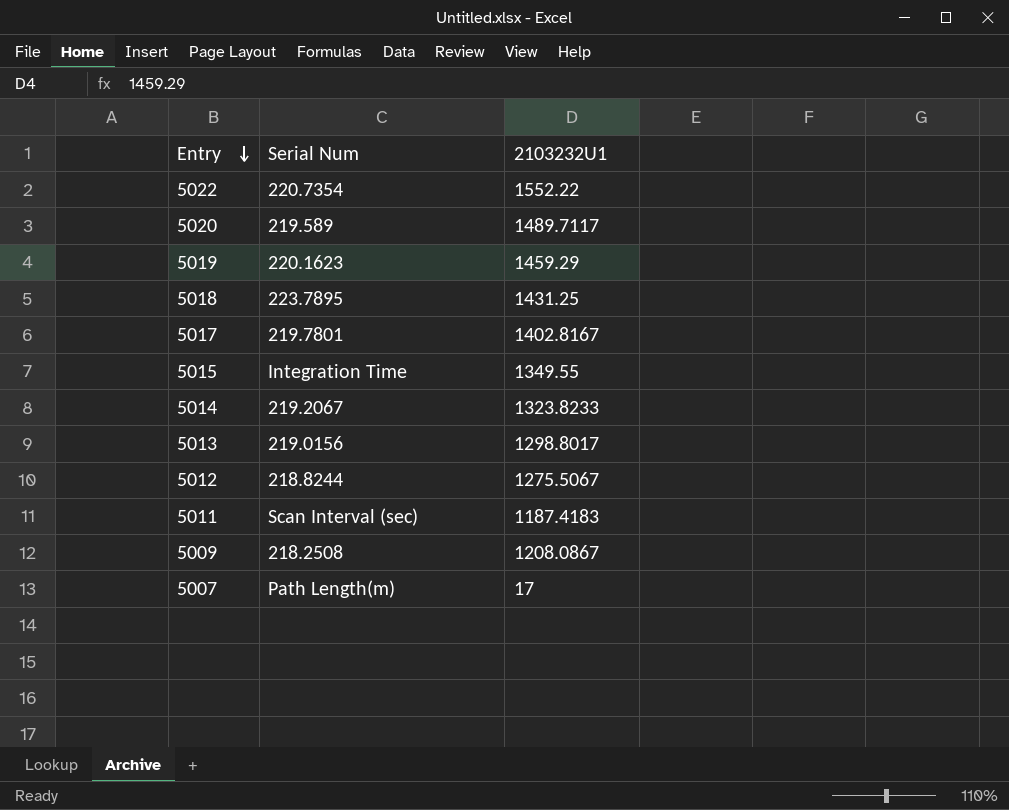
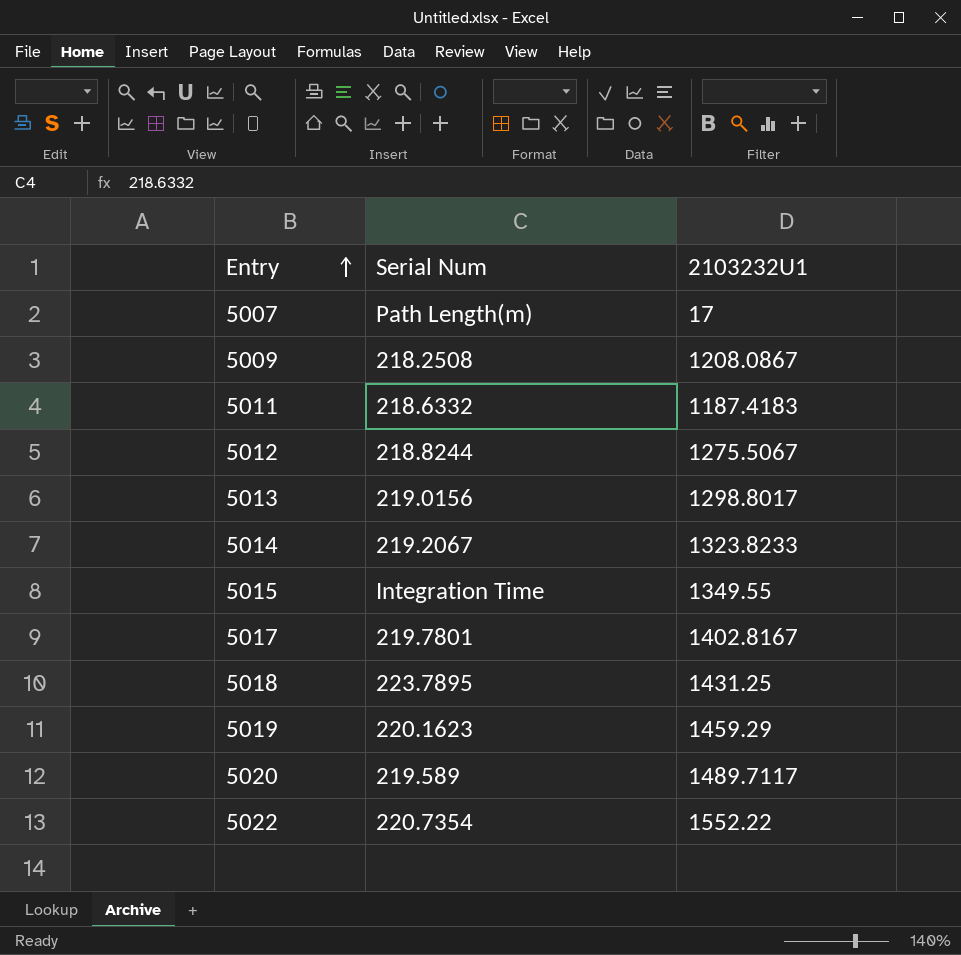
row order: Entry descending -> Entry ascending
5011 | Serial Num: Scan Interval (sec) -> 218.6332

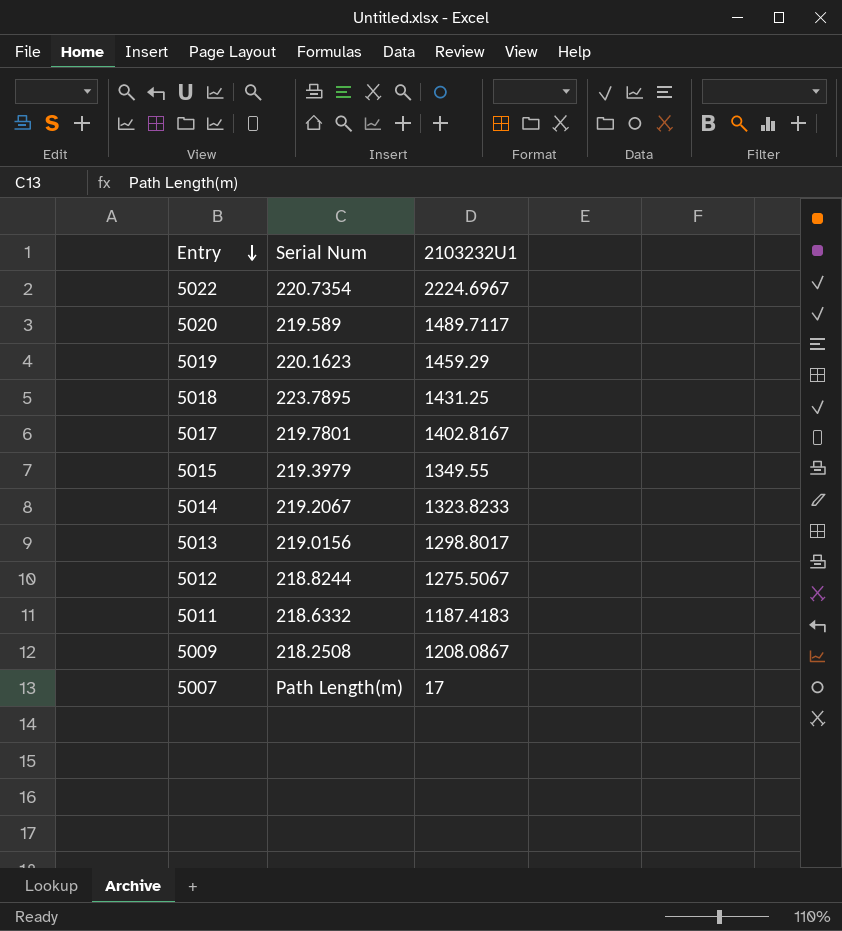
row order: Entry ascending -> Entry descending
5022 | 2103232U1: 1552.22 -> 2224.6967
5015 | Serial Num: Integration Time -> 219.3979

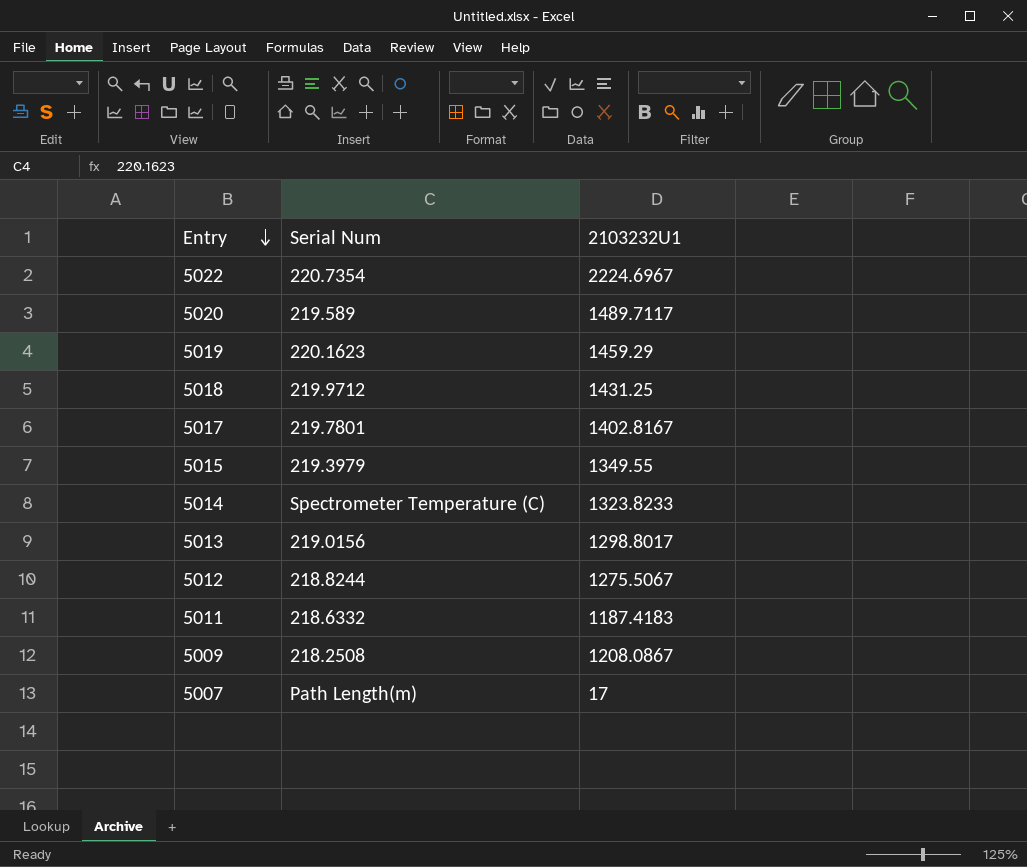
5018 | Serial Num: 223.7895 -> 219.9712
5014 | Serial Num: 219.2067 -> Spectrometer Temperature (C)

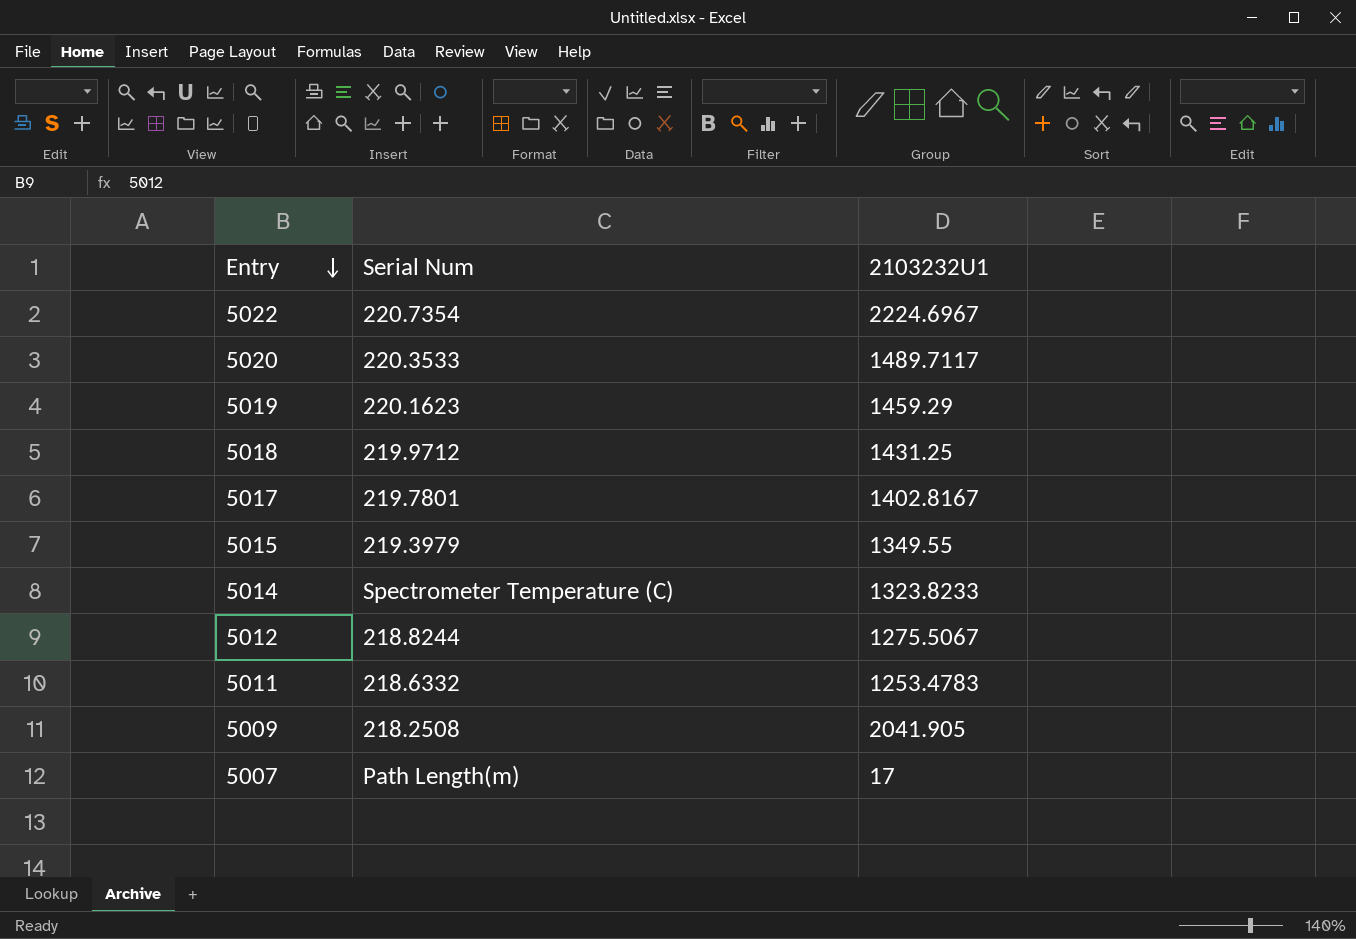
row 5013: 219.0156 | 1298.8017 -> none
5020 | Serial Num: 219.589 -> 220.3533
5011 | 2103232U1: 1187.4183 -> 1253.4783
5009 | 2103232U1: 1208.0867 -> 2041.905

